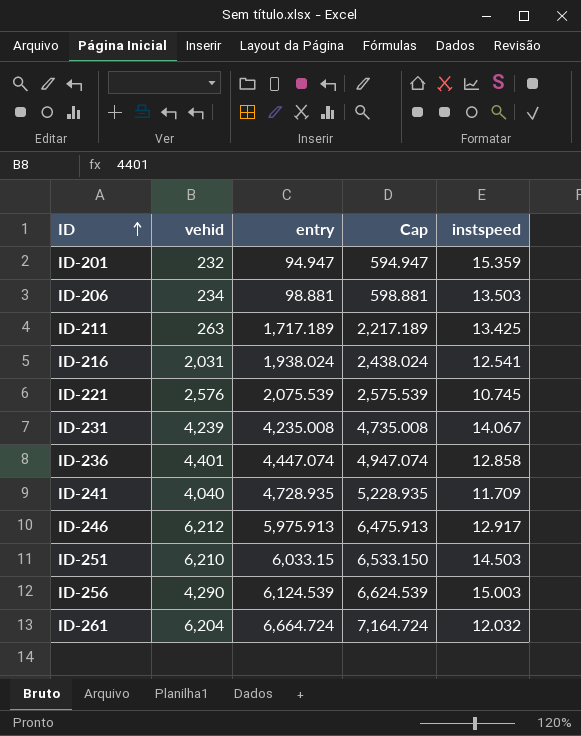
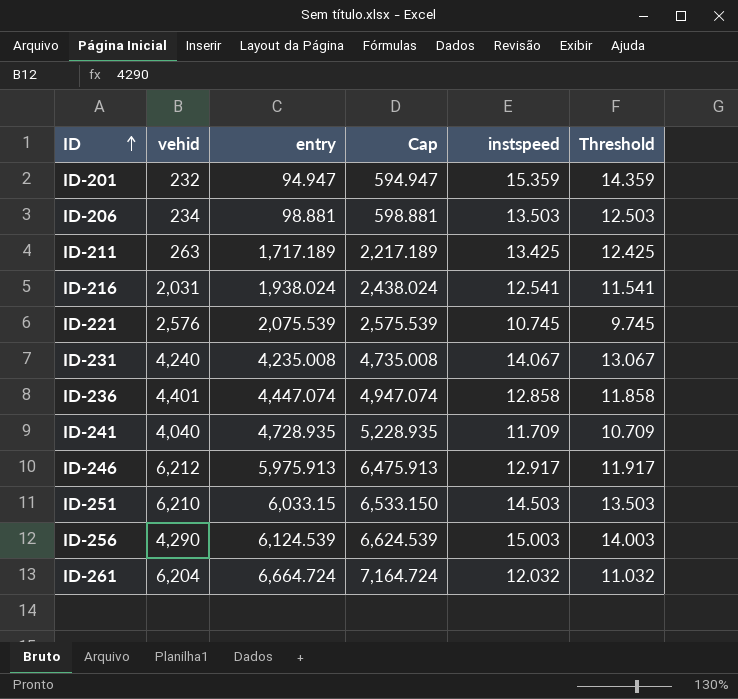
column Threshold | formula: none -> [instspeed] - 1
ID-231 | vehid: 4,239 -> 4,240

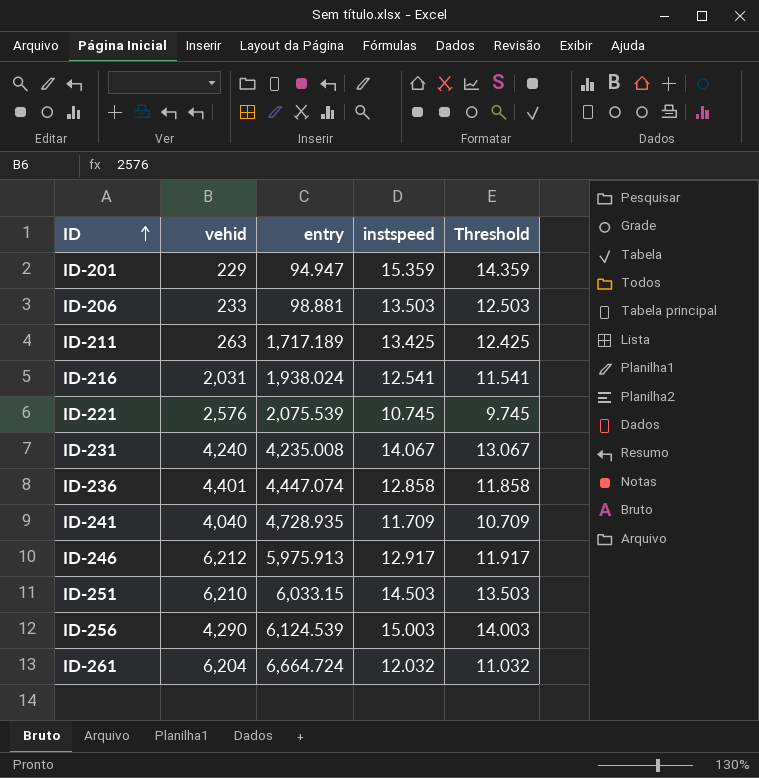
column Cap | formula: [entry] + 500 -> none
ID-201 | vehid: 232 -> 229
ID-206 | vehid: 234 -> 233

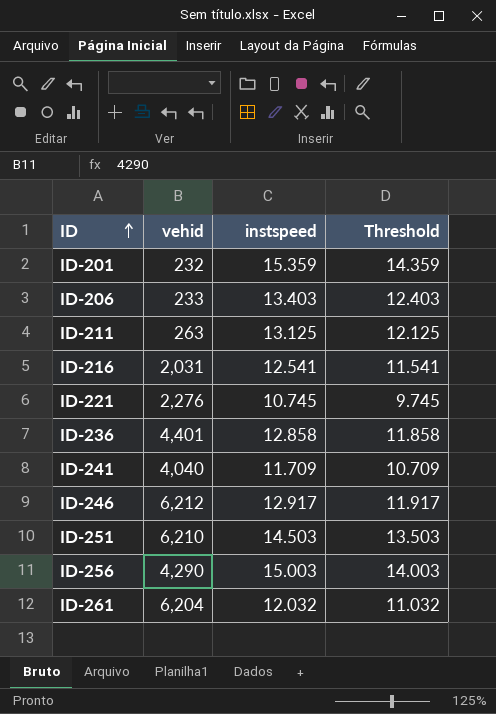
column entry | position: 3 -> none
row ID-231: 4,240 | 4,235.008 | 14.067 | 13.067 -> none
ID-201 | vehid: 229 -> 232
ID-206 | instspeed: 13.503 -> 13.403
ID-206 | Threshold: 12.503 -> 12.403
ID-211 | instspeed: 13.425 -> 13.125
ID-211 | Threshold: 12.425 -> 12.125
ID-221 | vehid: 2,576 -> 2,276

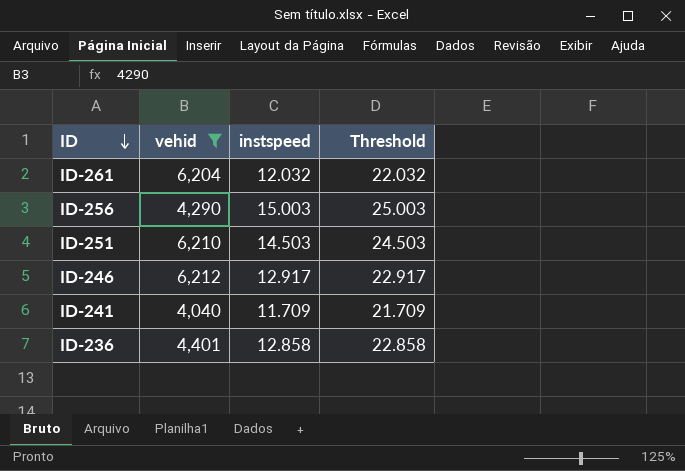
filter: none -> vehid >= 4,040
row order: ID ascending -> ID descending
column Threshold | formula: [instspeed] - 1 -> [instspeed] + 10

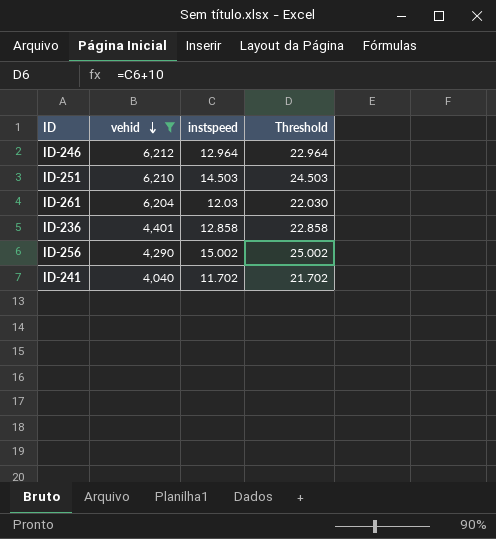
row order: ID descending -> vehid descending
ID-246 | instspeed: 12.917 -> 12.964
ID-246 | Threshold: 22.917 -> 22.964
ID-261 | instspeed: 12.032 -> 12.03
ID-261 | Threshold: 22.032 -> 22.030
ID-256 | instspeed: 15.003 -> 15.002
ID-256 | Threshold: 25.003 -> 25.002
ID-241 | instspeed: 11.709 -> 11.702
ID-241 | Threshold: 21.709 -> 21.702

